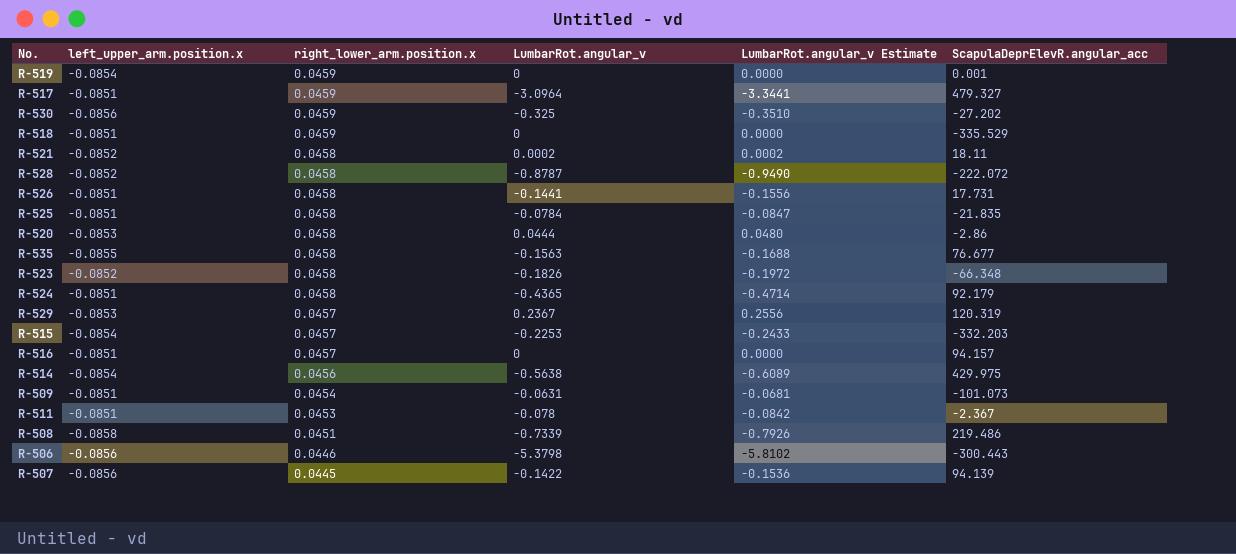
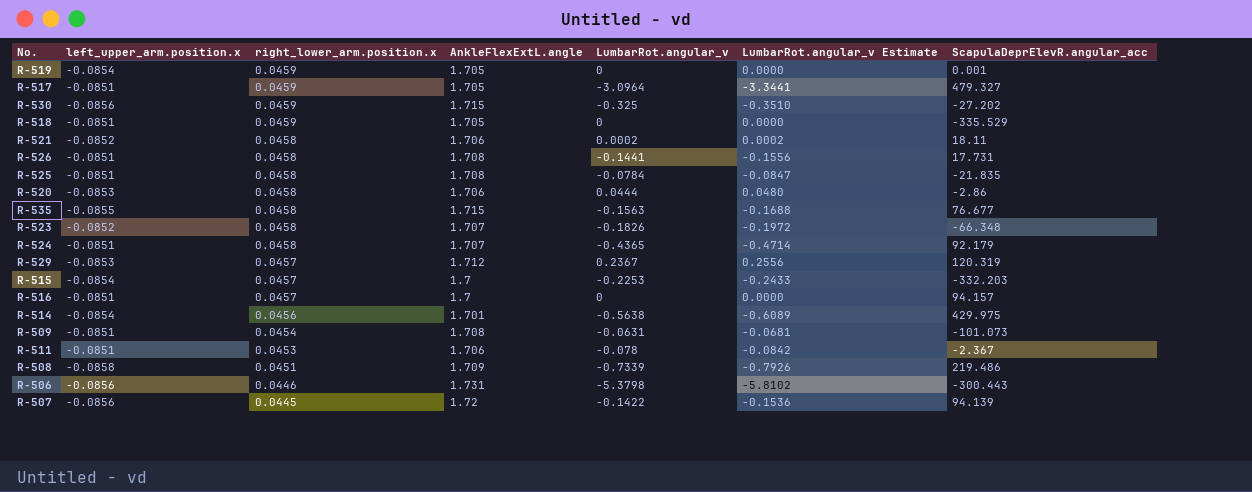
column AnkleFlexExtL.angle | position: none -> 4
row R-528: -0.0852 | 0.0458 | -0.8787 | -0.9490 | -222.072 -> none

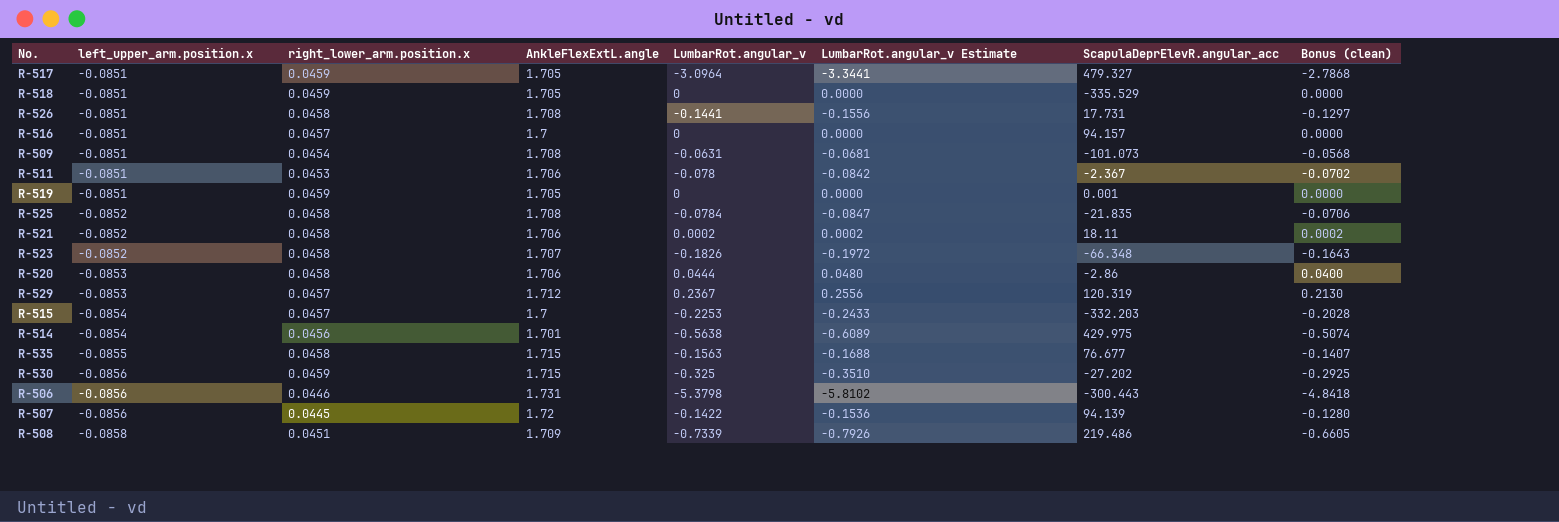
row order: right_lower_arm.position.x descending -> left_upper_arm.position.x descending
column Bonus (clean) | formula: none -> [LumbarRot.angular_v] * 0.9
row R-524: -0.0851 | 0.0458 | 1.707 | -0.4365 | -0.4714 | 92.179 -> none
R-519 | left_upper_arm.position.x: -0.0854 -> -0.0851
R-525 | left_upper_arm.position.x: -0.0851 -> -0.0852

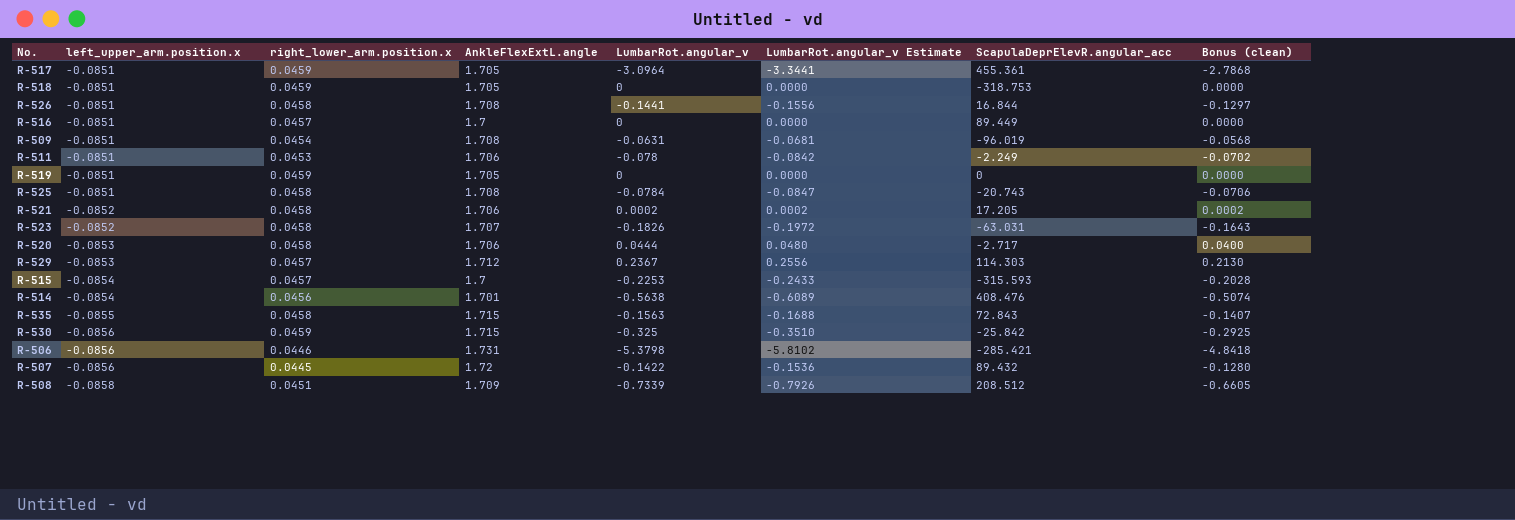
R-517 | ScapulaDeprElevR.angular_acc: 479.327 -> 455.361
R-518 | ScapulaDeprElevR.angular_acc: -335.529 -> -318.753
R-526 | ScapulaDeprElevR.angular_acc: 17.731 -> 16.844
R-516 | ScapulaDeprElevR.angular_acc: 94.157 -> 89.449
R-509 | ScapulaDeprElevR.angular_acc: -101.073 -> -96.019
R-511 | ScapulaDeprElevR.angular_acc: -2.367 -> -2.249
R-519 | ScapulaDeprElevR.angular_acc: 0.001 -> 0
R-525 | left_upper_arm.position.x: -0.0852 -> -0.0851
R-525 | ScapulaDeprElevR.angular_acc: -21.835 -> -20.743
R-521 | ScapulaDeprElevR.angular_acc: 18.11 -> 17.205
R-523 | ScapulaDeprElevR.angular_acc: -66.348 -> -63.031
R-520 | ScapulaDeprElevR.angular_acc: -2.86 -> -2.717
R-529 | ScapulaDeprElevR.angular_acc: 120.319 -> 114.303
R-515 | ScapulaDeprElevR.angular_acc: -332.203 -> -315.593
R-514 | ScapulaDeprElevR.angular_acc: 429.975 -> 408.476
R-535 | ScapulaDeprElevR.angular_acc: 76.677 -> 72.843
R-530 | ScapulaDeprElevR.angular_acc: -27.202 -> -25.842
R-506 | ScapulaDeprElevR.angular_acc: -300.443 -> -285.421
R-507 | ScapulaDeprElevR.angular_acc: 94.139 -> 89.432
R-508 | ScapulaDeprElevR.angular_acc: 219.486 -> 208.512

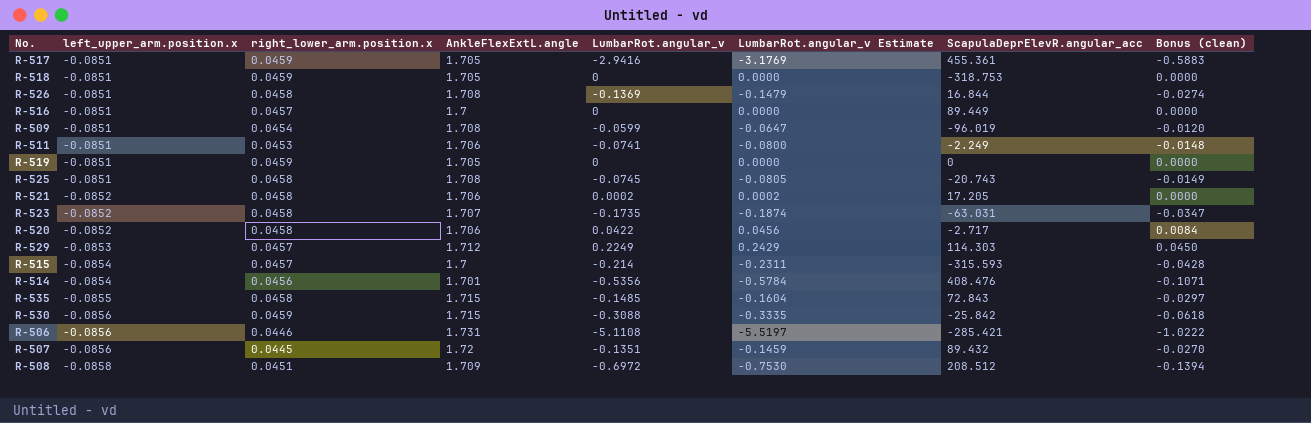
column Bonus (clean) | formula: [LumbarRot.angular_v] * 0.9 -> [LumbarRot.angular_v] * 0.2
R-517 | LumbarRot.angular_v: -3.0964 -> -2.9416
R-517 | LumbarRot.angular_v Estimate: -3.3441 -> -3.1769
R-526 | LumbarRot.angular_v: -0.1441 -> -0.1369
R-526 | LumbarRot.angular_v Estimate: -0.1556 -> -0.1479
R-509 | LumbarRot.angular_v: -0.0631 -> -0.0599
R-509 | LumbarRot.angular_v Estimate: -0.0681 -> -0.0647
R-511 | LumbarRot.angular_v: -0.078 -> -0.0741
R-511 | LumbarRot.angular_v Estimate: -0.0842 -> -0.0800
R-525 | LumbarRot.angular_v: -0.0784 -> -0.0745
R-525 | LumbarRot.angular_v Estimate: -0.0847 -> -0.0805
R-523 | LumbarRot.angular_v: -0.1826 -> -0.1735
R-523 | LumbarRot.angular_v Estimate: -0.1972 -> -0.1874
R-520 | left_upper_arm.position.x: -0.0853 -> -0.0852
R-520 | LumbarRot.angular_v: 0.0444 -> 0.0422
R-520 | LumbarRot.angular_v Estimate: 0.0480 -> 0.0456
R-529 | LumbarRot.angular_v: 0.2367 -> 0.2249
R-529 | LumbarRot.angular_v Estimate: 0.2556 -> 0.2429
R-515 | LumbarRot.angular_v: -0.2253 -> -0.214
R-515 | LumbarRot.angular_v Estimate: -0.2433 -> -0.2311
R-514 | LumbarRot.angular_v: -0.5638 -> -0.5356
R-514 | LumbarRot.angular_v Estimate: -0.6089 -> -0.5784
R-535 | LumbarRot.angular_v: -0.1563 -> -0.1485
R-535 | LumbarRot.angular_v Estimate: -0.1688 -> -0.1604
R-530 | LumbarRot.angular_v: -0.325 -> -0.3088
R-530 | LumbarRot.angular_v Estimate: -0.3510 -> -0.3335
R-506 | LumbarRot.angular_v: -5.3798 -> -5.1108
R-506 | LumbarRot.angular_v Estimate: -5.8102 -> -5.5197
R-507 | LumbarRot.angular_v: -0.1422 -> -0.1351
R-507 | LumbarRot.angular_v Estimate: -0.1536 -> -0.1459
R-508 | LumbarRot.angular_v: -0.7339 -> -0.6972
R-508 | LumbarRot.angular_v Estimate: -0.7926 -> -0.7530

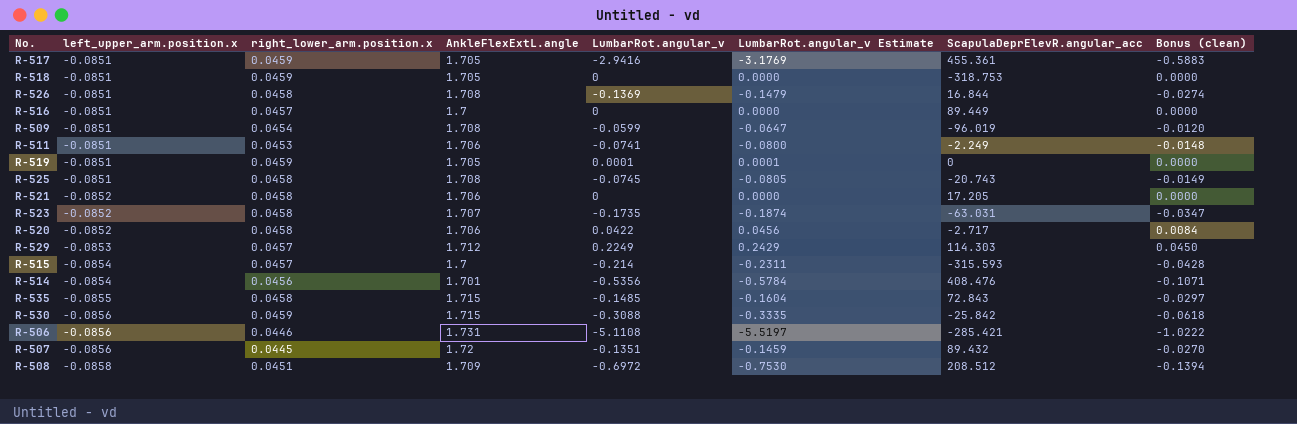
R-519 | LumbarRot.angular_v: 0 -> 0.0001
R-519 | LumbarRot.angular_v Estimate: 0.0000 -> 0.0001
R-521 | LumbarRot.angular_v: 0.0002 -> 0
R-521 | LumbarRot.angular_v Estimate: 0.0002 -> 0.0000

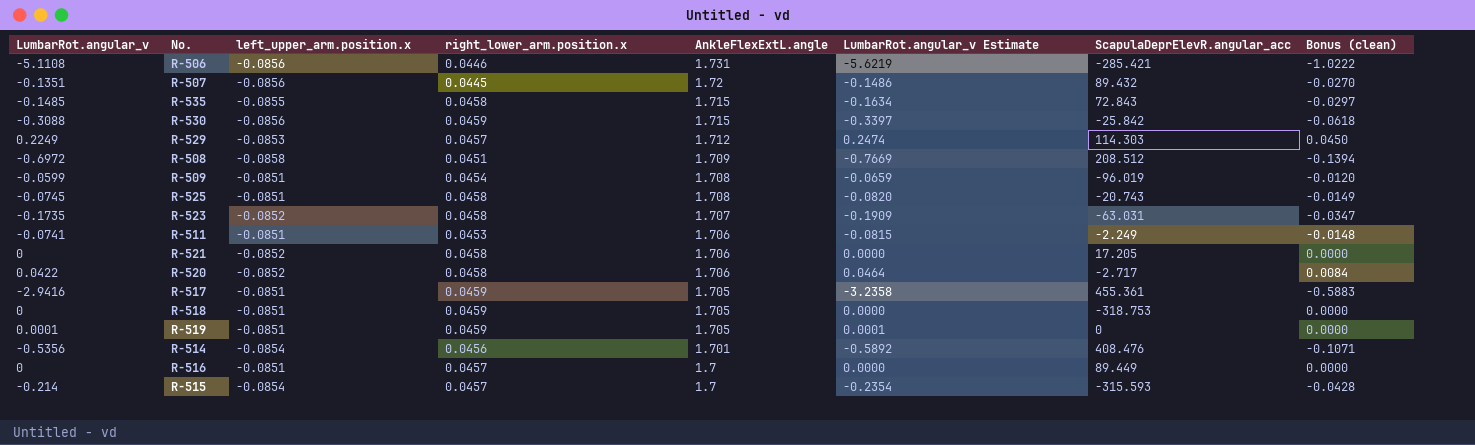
row order: left_upper_arm.position.x descending -> AnkleFlexExtL.angle descending
column LumbarRot.angular_v | position: 5 -> 1
column LumbarRot.angular_v Estimate | formula: [LumbarRot.angular_v] * 1.08 -> [LumbarRot.angular_v] * 1.1
row R-526: -0.0851 | 0.0458 | 1.708 | -0.1369 | -0.1479 | 16.844 | -0.0274 -> none

